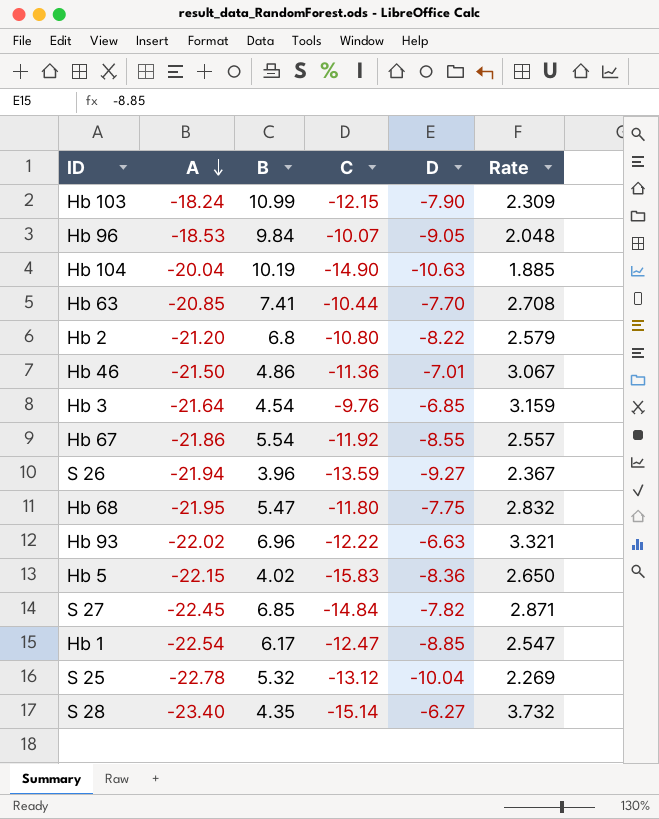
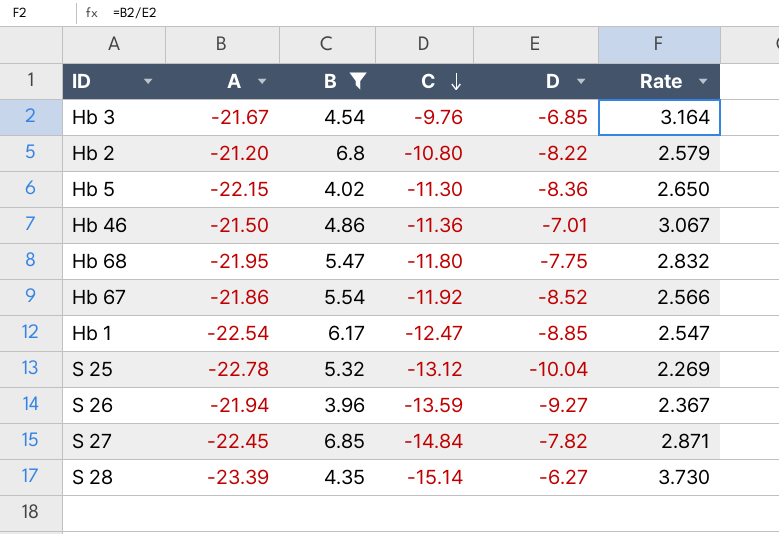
filter: none -> B <= 6.85
row order: A descending -> C descending
Hb 3 | A: -21.64 -> -21.67
Hb 3 | Rate: 3.159 -> 3.164
Hb 5 | C: -15.83 -> -11.30
Hb 67 | D: -8.55 -> -8.52
Hb 67 | Rate: 2.557 -> 2.566
S 28 | A: -23.40 -> -23.39
S 28 | Rate: 3.732 -> 3.730

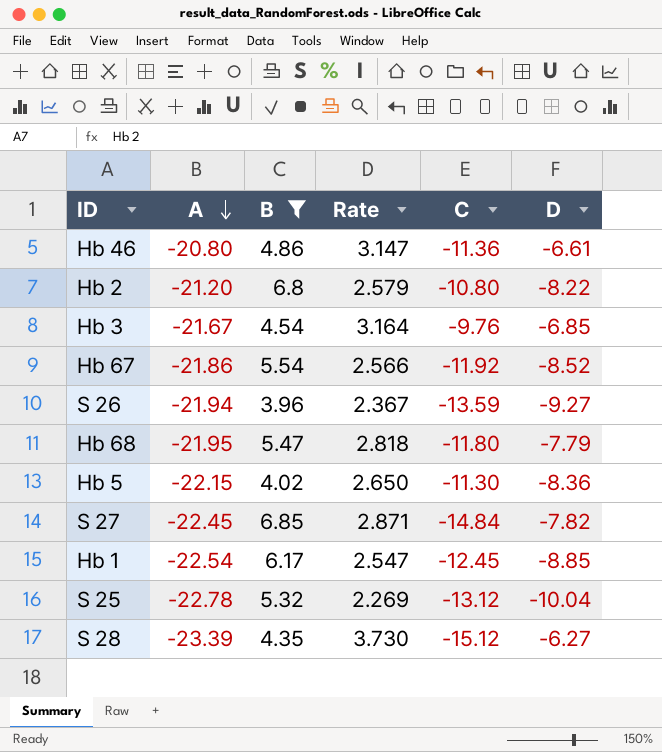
row order: C descending -> A descending
column Rate | position: 6 -> 4
Hb 46 | A: -21.50 -> -20.80
Hb 46 | Rate: 3.067 -> 3.147
Hb 46 | D: -7.01 -> -6.61
Hb 68 | Rate: 2.832 -> 2.818
Hb 68 | D: -7.75 -> -7.79
Hb 1 | C: -12.47 -> -12.45
S 28 | C: -15.14 -> -15.12

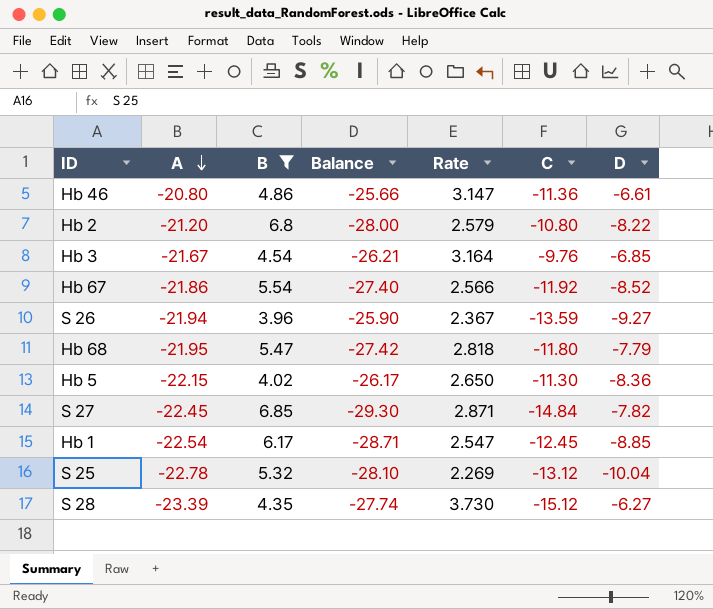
column Balance | formula: none -> [A] - [B]

